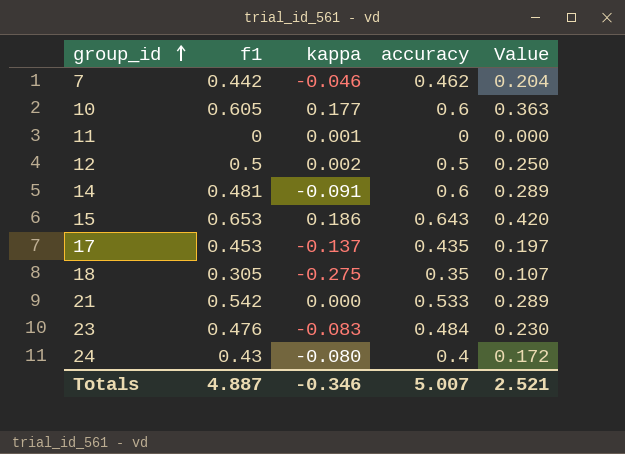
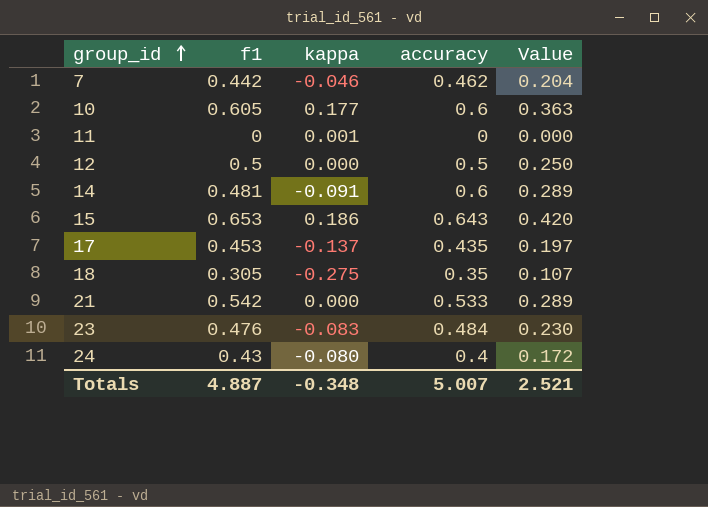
12 | kappa: 0.002 -> 0.000
Totals | kappa: -0.346 -> -0.348

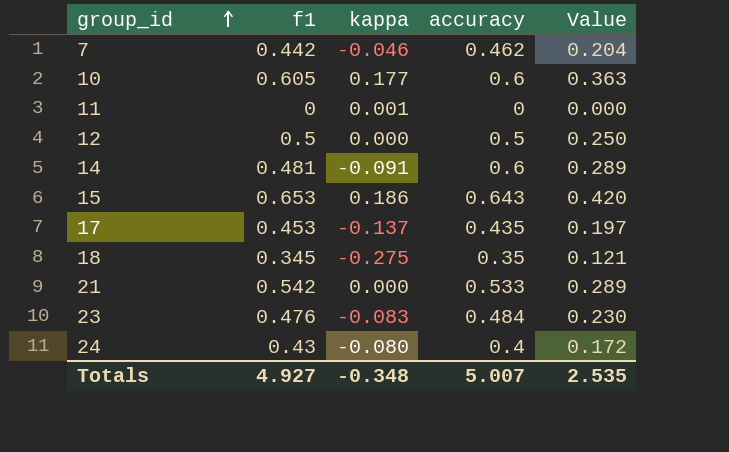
18 | f1: 0.305 -> 0.345
18 | Value: 0.107 -> 0.121
Totals | f1: 4.887 -> 4.927
Totals | Value: 2.521 -> 2.535

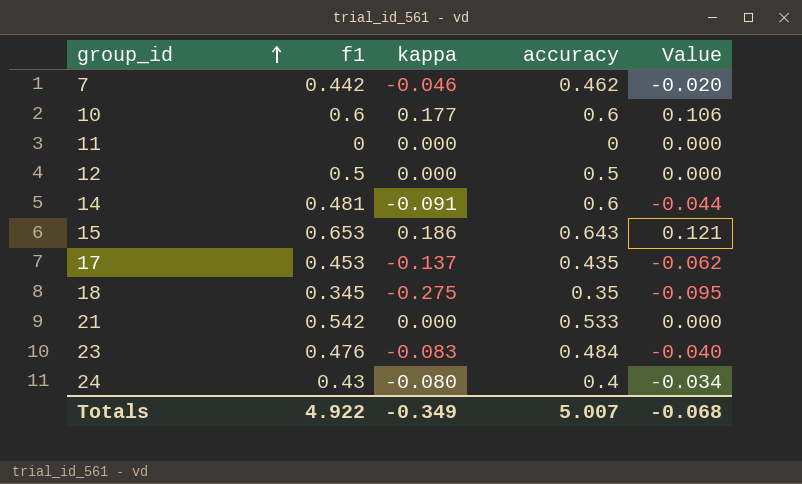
column Value | formula: [f1] * [accuracy] -> [f1] * [kappa]
10 | f1: 0.605 -> 0.6
11 | kappa: 0.001 -> 0.000
Totals | f1: 4.927 -> 4.922
Totals | kappa: -0.348 -> -0.349
Totals | Value: 2.535 -> -0.068

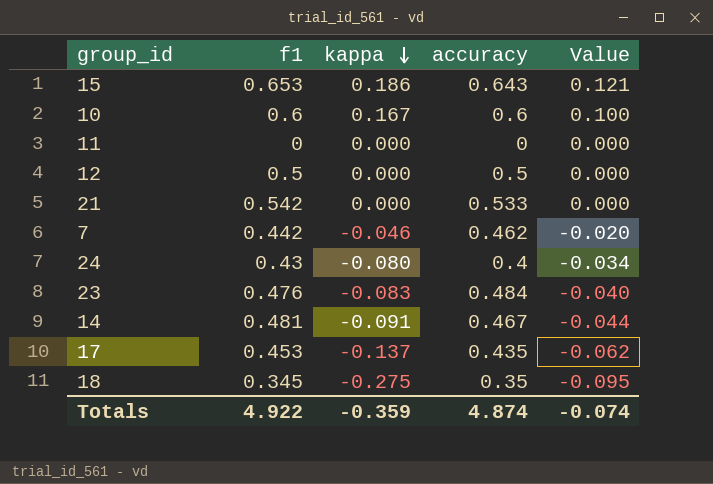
row order: group_id ascending -> kappa descending
10 | kappa: 0.177 -> 0.167
10 | Value: 0.106 -> 0.100
14 | accuracy: 0.6 -> 0.467
Totals | kappa: -0.349 -> -0.359
Totals | accuracy: 5.007 -> 4.874
Totals | Value: -0.068 -> -0.074

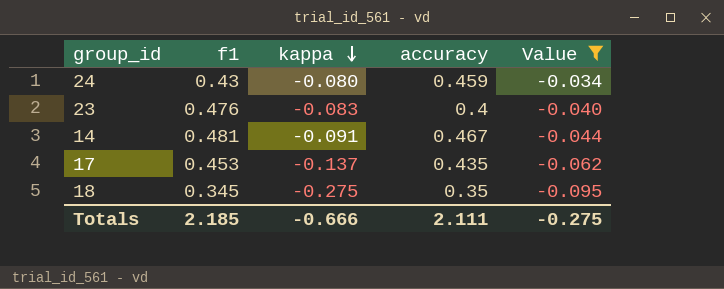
filter: none -> Value <= -0.034
24 | accuracy: 0.4 -> 0.459
23 | accuracy: 0.484 -> 0.4
Totals | f1: 4.922 -> 2.185
Totals | kappa: -0.359 -> -0.666
Totals | accuracy: 4.874 -> 2.111
Totals | Value: -0.074 -> -0.275

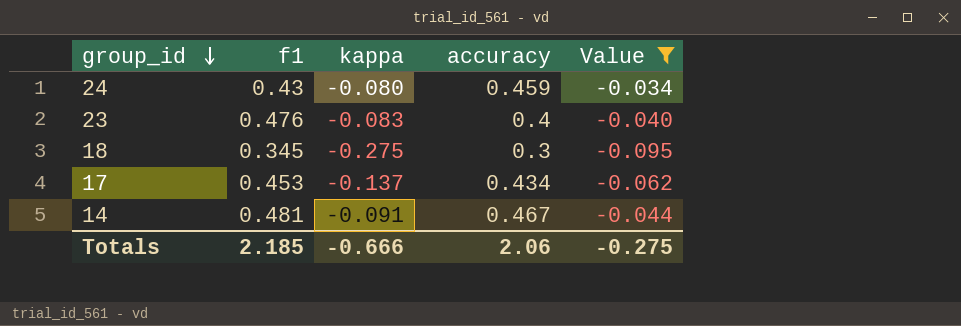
row order: kappa descending -> group_id descending
18 | accuracy: 0.35 -> 0.3
17 | accuracy: 0.435 -> 0.434
Totals | accuracy: 2.111 -> 2.06

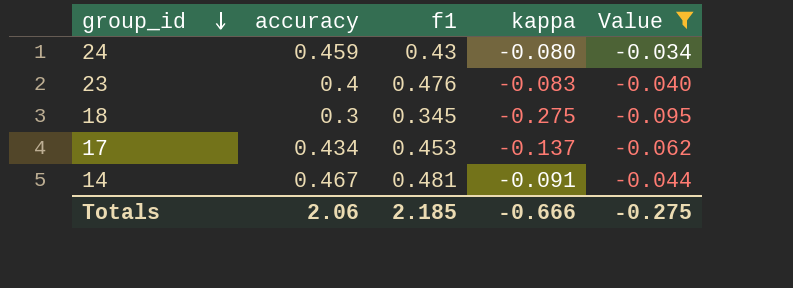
column accuracy | position: 4 -> 2

